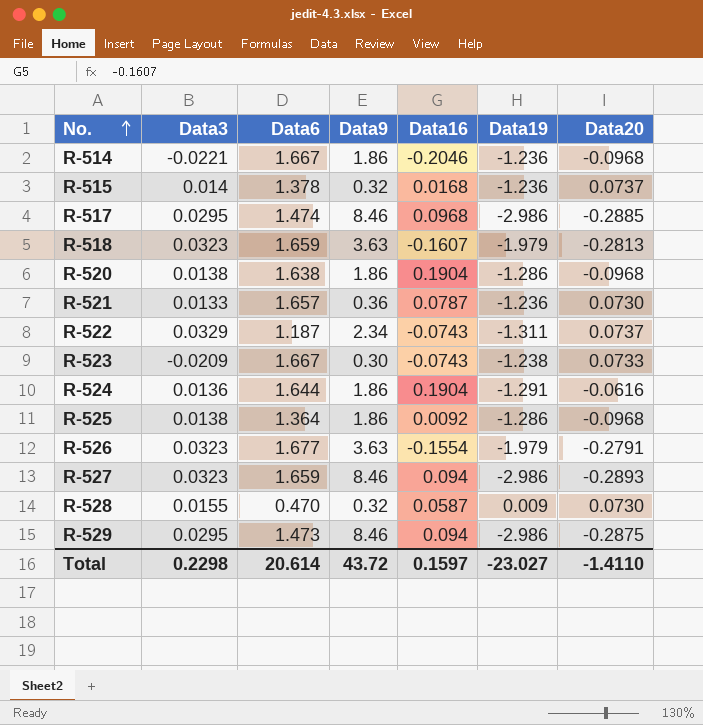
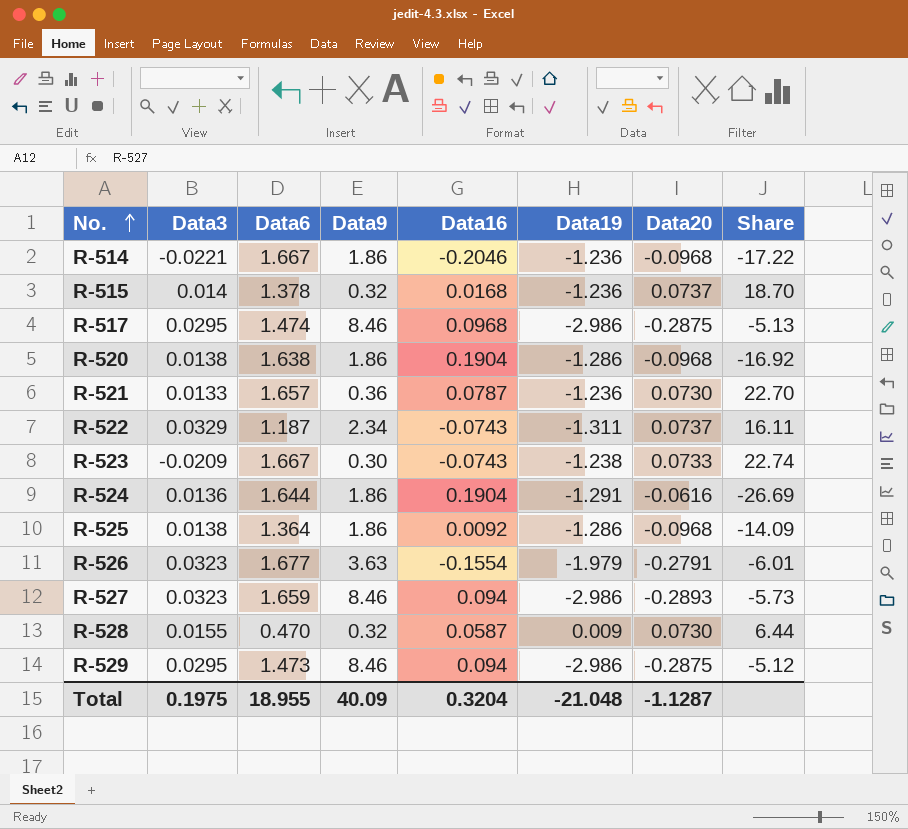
column Share | formula: none -> [Data6] / [Data20]
row R-518: 0.0323 | 1.659 | 3.63 | -0.1607 | -1.979 | -0.2813 -> none
R-517 | Data20: -0.2885 -> -0.2875
Total | Data3: 0.2298 -> 0.1975
Total | Data6: 20.614 -> 18.955
Total | Data9: 43.72 -> 40.09
Total | Data16: 0.1597 -> 0.3204
Total | Data19: -23.027 -> -21.048
Total | Data20: -1.4110 -> -1.1287

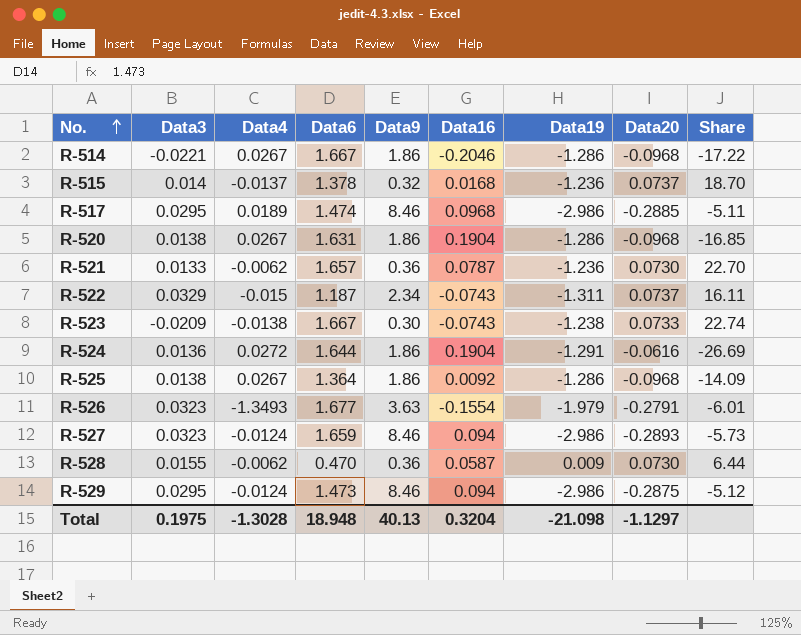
column Data4 | position: none -> 3
R-514 | Data19: -1.236 -> -1.286
R-517 | Data20: -0.2875 -> -0.2885
R-517 | Share: -5.13 -> -5.11
R-520 | Data6: 1.638 -> 1.631
R-520 | Share: -16.92 -> -16.85
R-528 | Data9: 0.32 -> 0.36
Total | Data6: 18.955 -> 18.948
Total | Data9: 40.09 -> 40.13
Total | Data19: -21.048 -> -21.098
Total | Data20: -1.1287 -> -1.1297

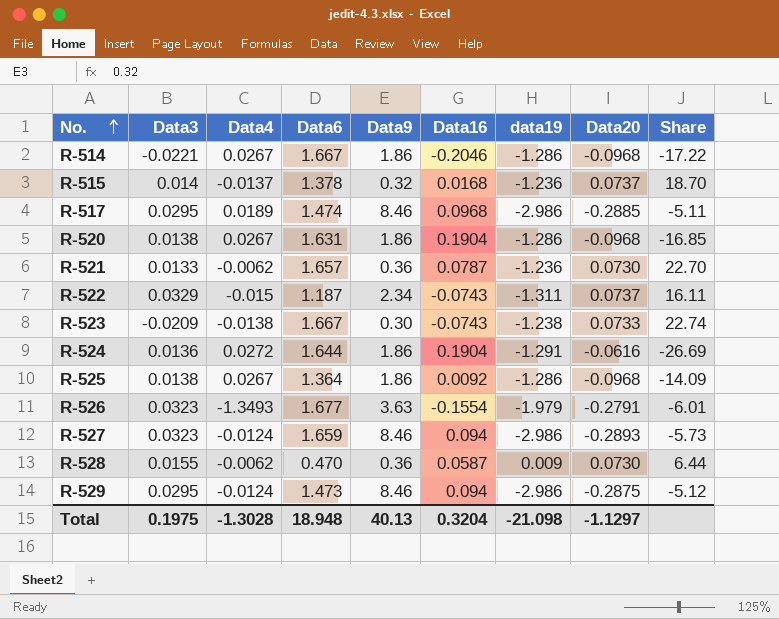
column name: Data19 -> data19

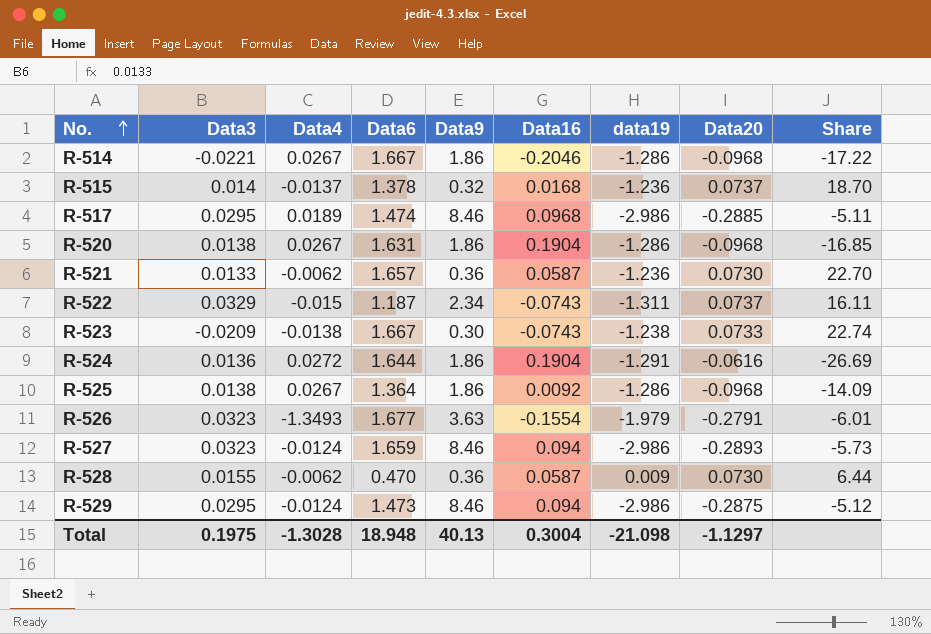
R-521 | Data16: 0.0787 -> 0.0587
Total | Data16: 0.3204 -> 0.3004

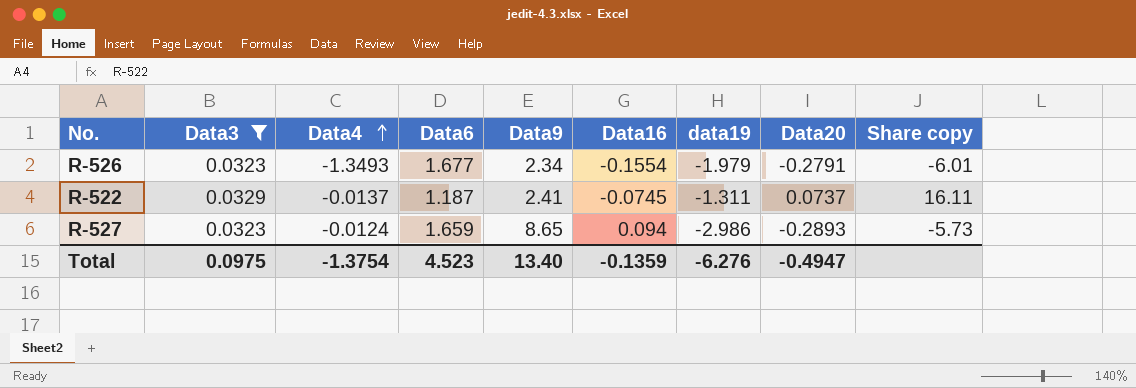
filter: none -> Data3 >= 0.0323
row order: No. ascending -> Data4 ascending
column name: Share -> Share copy
R-526 | Data9: 3.63 -> 2.34
R-522 | Data4: -0.015 -> -0.0137
R-522 | Data9: 2.34 -> 2.41
R-522 | Data16: -0.0743 -> -0.0745
R-527 | Data9: 8.46 -> 8.65
Total | Data3: 0.1975 -> 0.0975
Total | Data4: -1.3028 -> -1.3754
Total | Data6: 18.948 -> 4.523
Total | Data9: 40.13 -> 13.40
Total | Data16: 0.3004 -> -0.1359
Total | data19: -21.098 -> -6.276
Total | Data20: -1.1297 -> -0.4947

